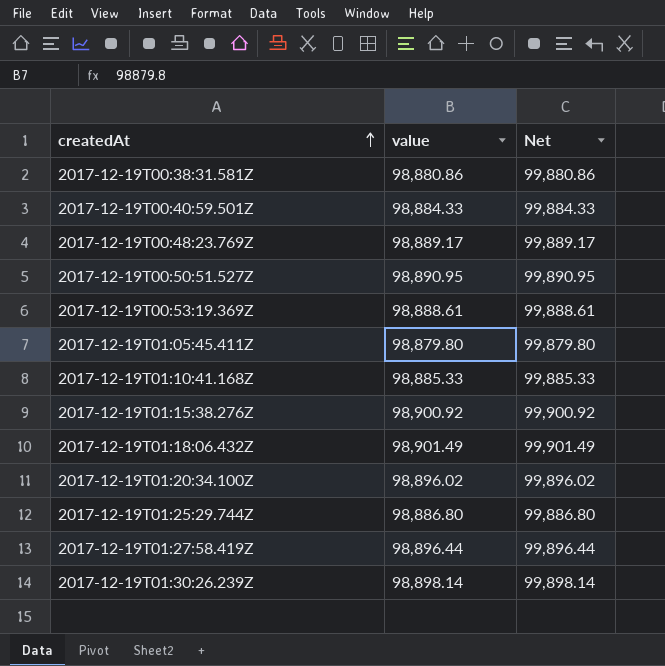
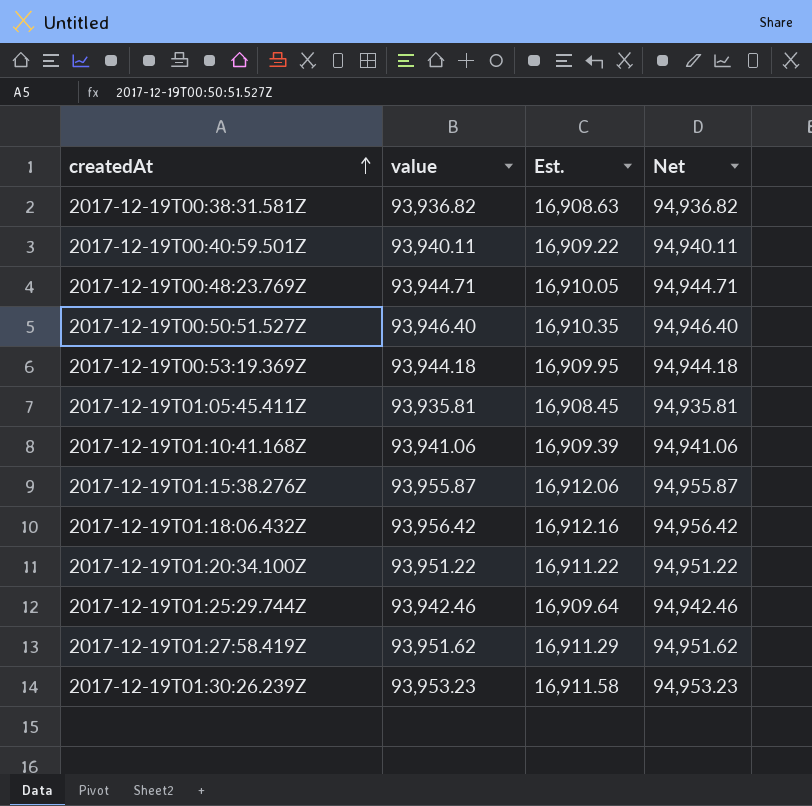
column Est. | formula: none -> [value] * 0.18
2017-12-19T00:38:31.581Z | value: 98,880.86 -> 93,936.82
2017-12-19T00:38:31.581Z | Net: 99,880.86 -> 94,936.82
2017-12-19T00:40:59.501Z | value: 98,884.33 -> 93,940.11
2017-12-19T00:40:59.501Z | Net: 99,884.33 -> 94,940.11
2017-12-19T00:48:23.769Z | value: 98,889.17 -> 93,944.71
2017-12-19T00:48:23.769Z | Net: 99,889.17 -> 94,944.71
2017-12-19T00:50:51.527Z | value: 98,890.95 -> 93,946.40
2017-12-19T00:50:51.527Z | Net: 99,890.95 -> 94,946.40
2017-12-19T00:53:19.369Z | value: 98,888.61 -> 93,944.18
2017-12-19T00:53:19.369Z | Net: 99,888.61 -> 94,944.18
2017-12-19T01:05:45.411Z | value: 98,879.80 -> 93,935.81
2017-12-19T01:05:45.411Z | Net: 99,879.80 -> 94,935.81
2017-12-19T01:10:41.168Z | value: 98,885.33 -> 93,941.06
2017-12-19T01:10:41.168Z | Net: 99,885.33 -> 94,941.06
2017-12-19T01:15:38.276Z | value: 98,900.92 -> 93,955.87
2017-12-19T01:15:38.276Z | Net: 99,900.92 -> 94,955.87
2017-12-19T01:18:06.432Z | value: 98,901.49 -> 93,956.42
2017-12-19T01:18:06.432Z | Net: 99,901.49 -> 94,956.42
2017-12-19T01:20:34.100Z | value: 98,896.02 -> 93,951.22
2017-12-19T01:20:34.100Z | Net: 99,896.02 -> 94,951.22
2017-12-19T01:25:29.744Z | value: 98,886.80 -> 93,942.46
2017-12-19T01:25:29.744Z | Net: 99,886.80 -> 94,942.46
2017-12-19T01:27:58.419Z | value: 98,896.44 -> 93,951.62
2017-12-19T01:27:58.419Z | Net: 99,896.44 -> 94,951.62
2017-12-19T01:30:26.239Z | value: 98,898.14 -> 93,953.23
2017-12-19T01:30:26.239Z | Net: 99,898.14 -> 94,953.23

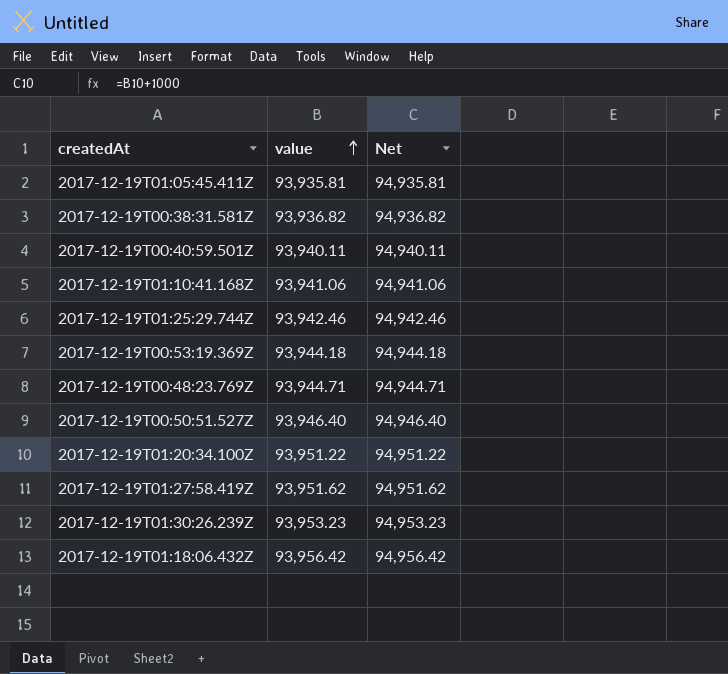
row order: createdAt ascending -> value ascending
column Est. | formula: [value] * 0.18 -> none
row 2017-12-19T01:15:38.276Z: 93,955.87 | 16,912.06 | 94,955.87 -> none

